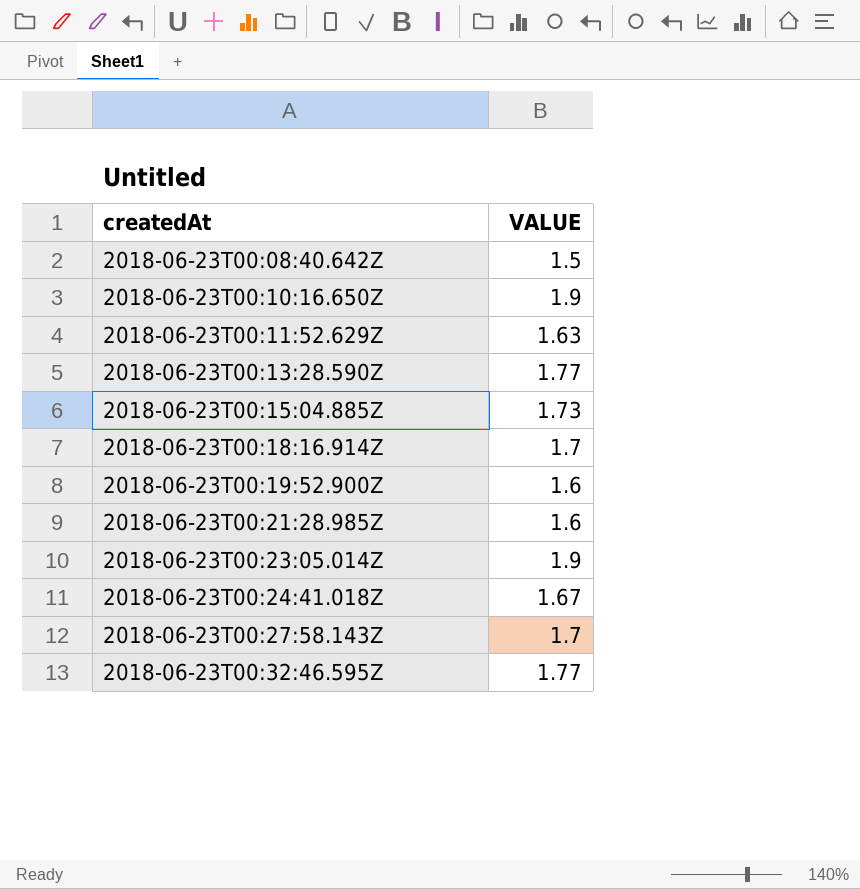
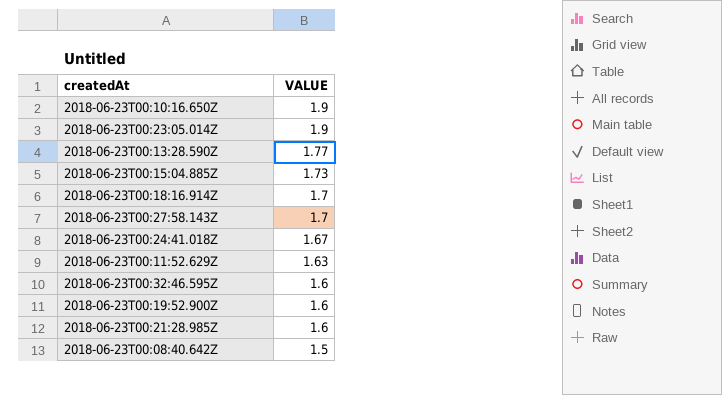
row order: createdAt ascending -> VALUE descending
2018-06-23T00:32:46.595Z | VALUE: 1.77 -> 1.6

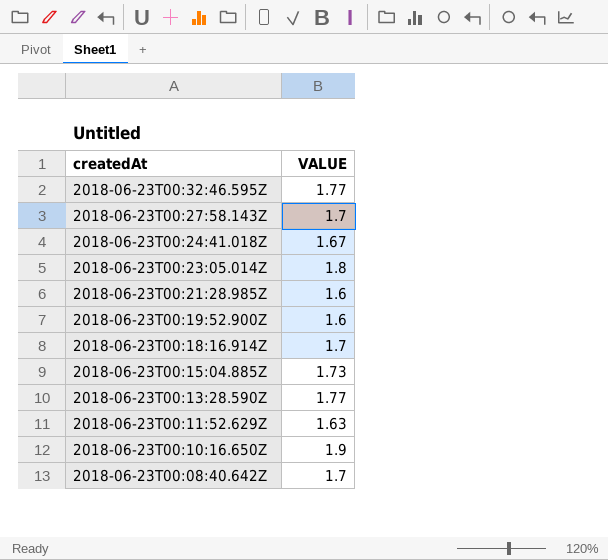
row order: VALUE descending -> createdAt descending
2018-06-23T00:32:46.595Z | VALUE: 1.6 -> 1.77
2018-06-23T00:23:05.014Z | VALUE: 1.9 -> 1.8
2018-06-23T00:08:40.642Z | VALUE: 1.5 -> 1.7

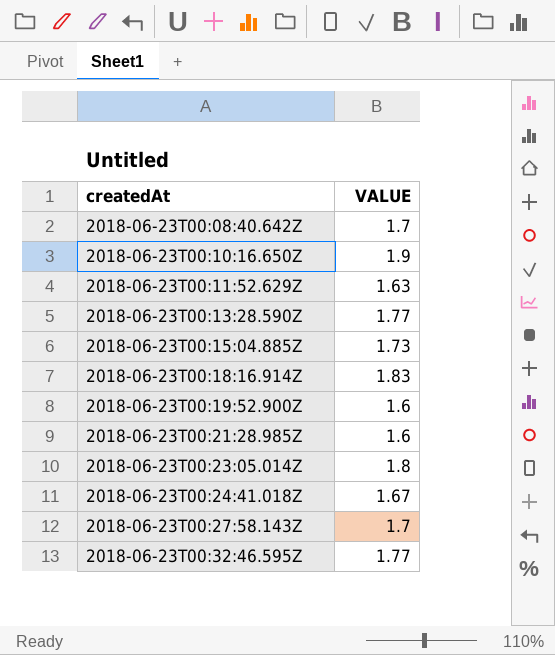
row order: createdAt descending -> createdAt ascending
2018-06-23T00:18:16.914Z | VALUE: 1.7 -> 1.83

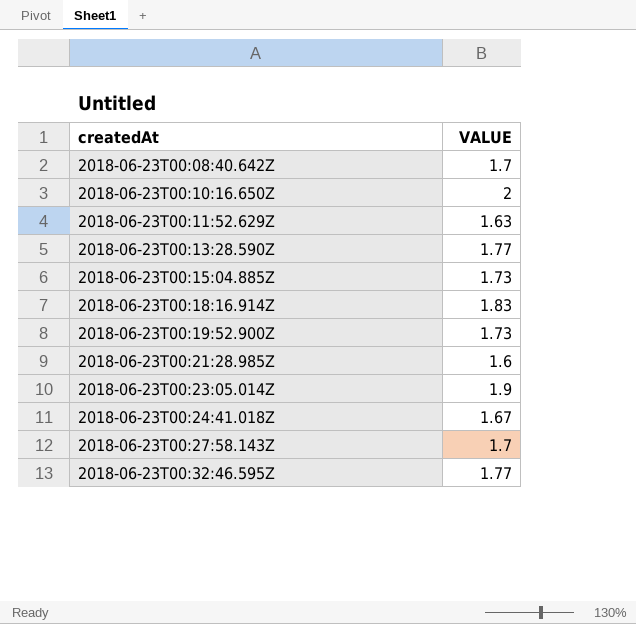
2018-06-23T00:10:16.650Z | VALUE: 1.9 -> 2
2018-06-23T00:19:52.900Z | VALUE: 1.6 -> 1.73
2018-06-23T00:23:05.014Z | VALUE: 1.8 -> 1.9

